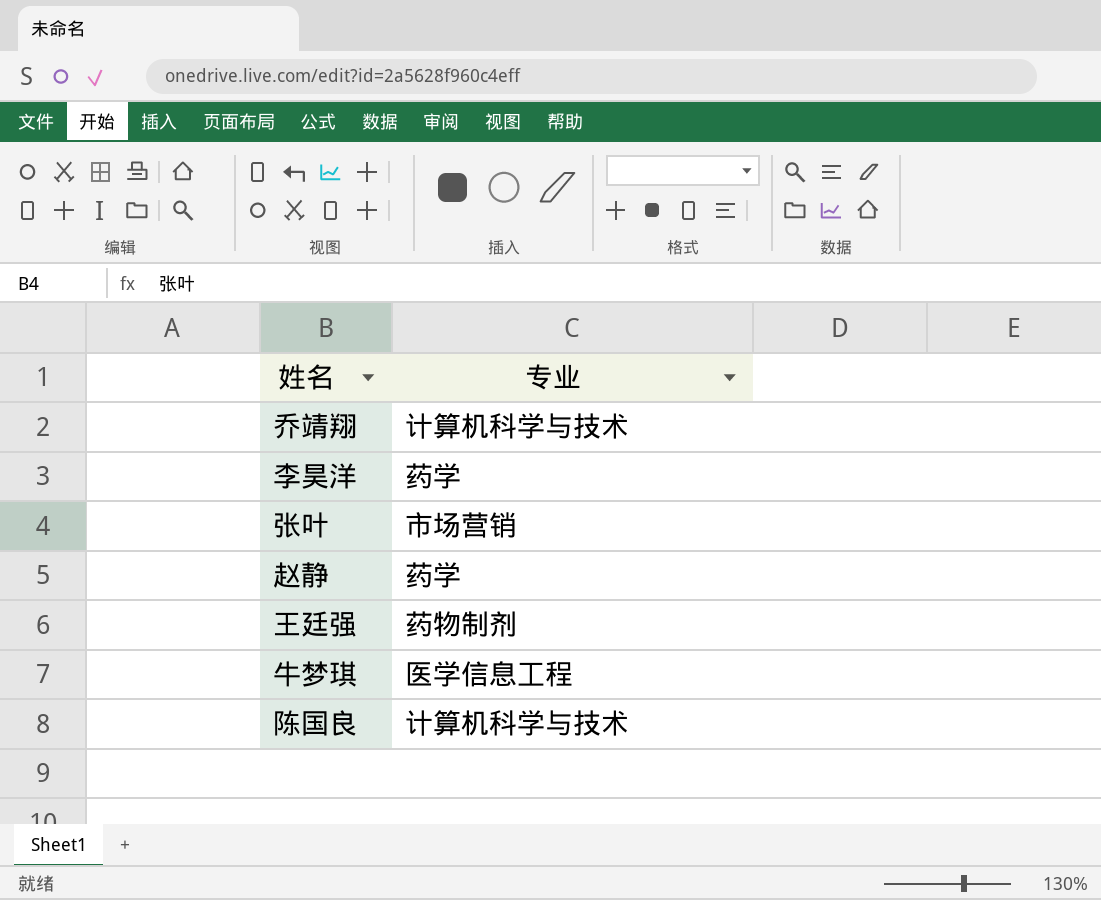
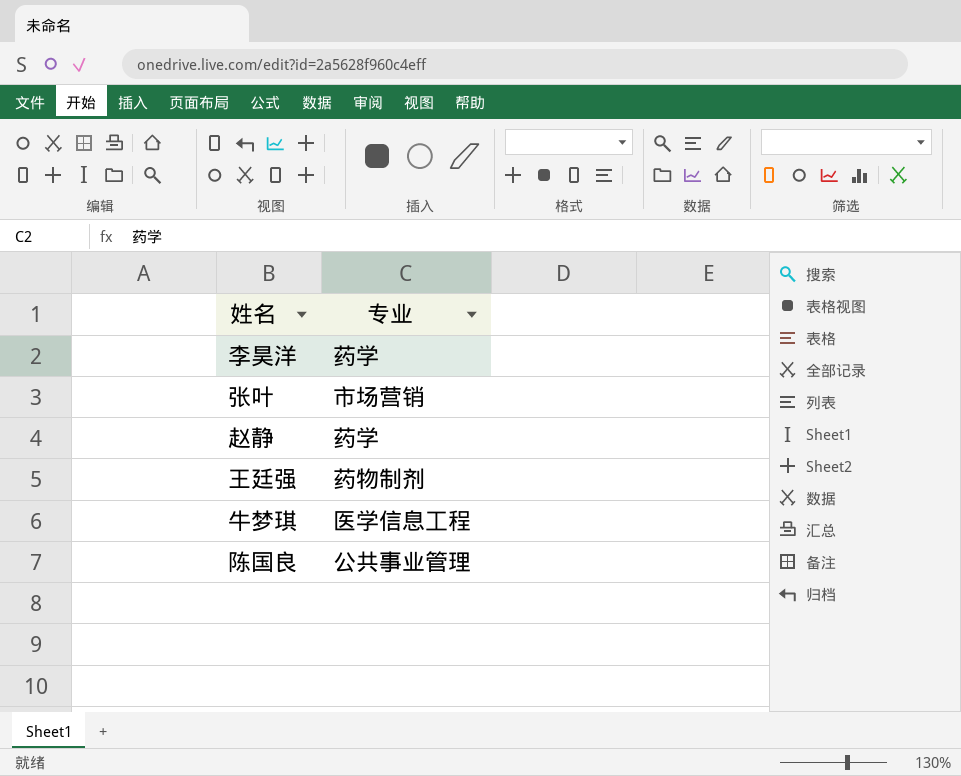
row 乔靖翔: 计算机科学与技术 -> none
陈国良 | 专业: 计算机科学与技术 -> 公共事业管理

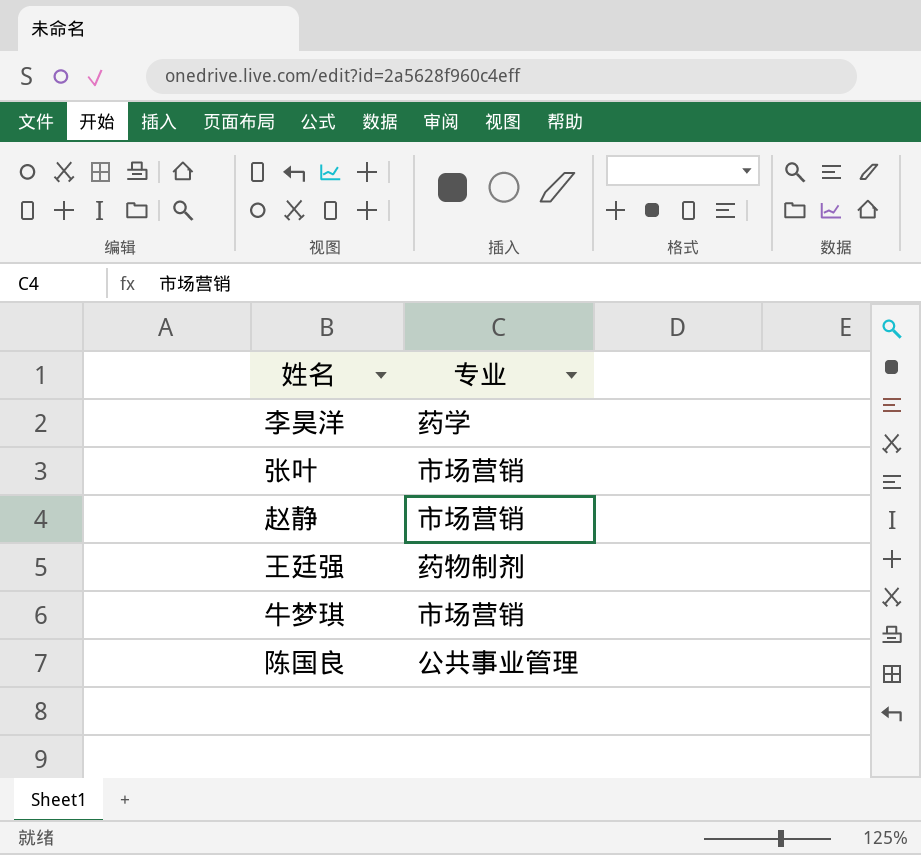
赵静 | 专业: 药学 -> 市场营销
牛梦琪 | 专业: 医学信息工程 -> 市场营销

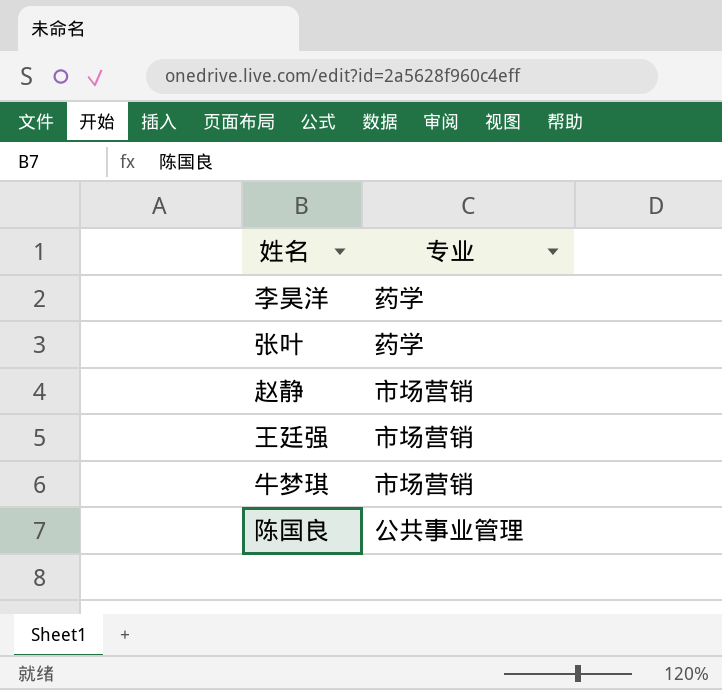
张叶 | 专业: 市场营销 -> 药学
王廷强 | 专业: 药物制剂 -> 市场营销

